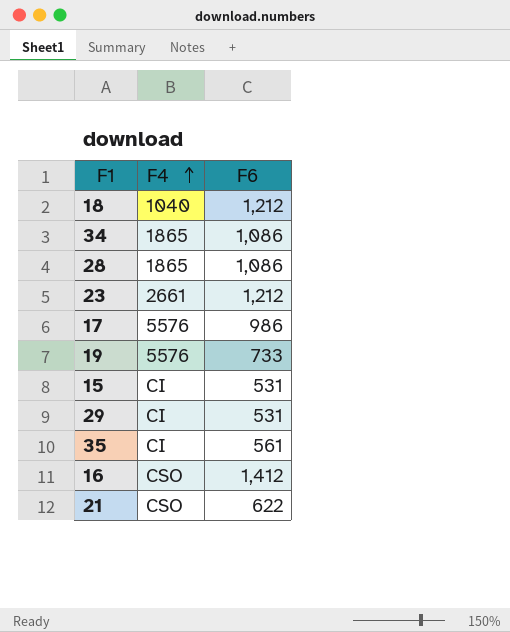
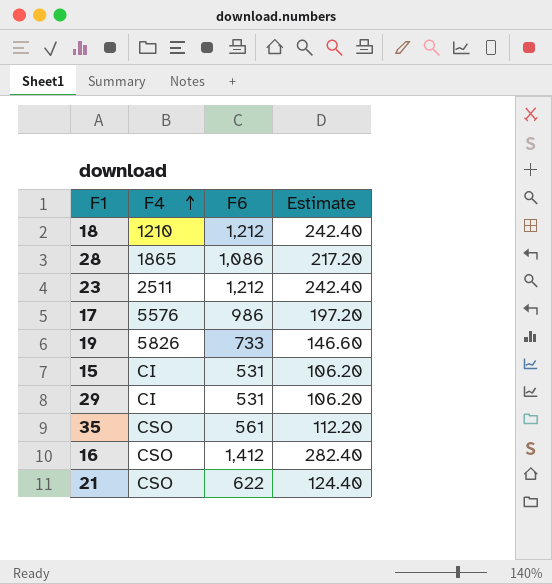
column Estimate | formula: none -> [F6] * 0.2
row 34: 1865 | 1,086 -> none
18 | F4: 1040 -> 1210
23 | F4: 2661 -> 2511
19 | F4: 5576 -> 5826
35 | F4: CI -> CSO

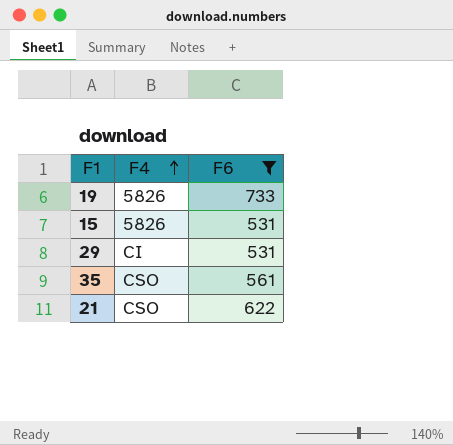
filter: none -> F6 <= 733
column Estimate | formula: [F6] * 0.2 -> none
15 | F4: CI -> 5826

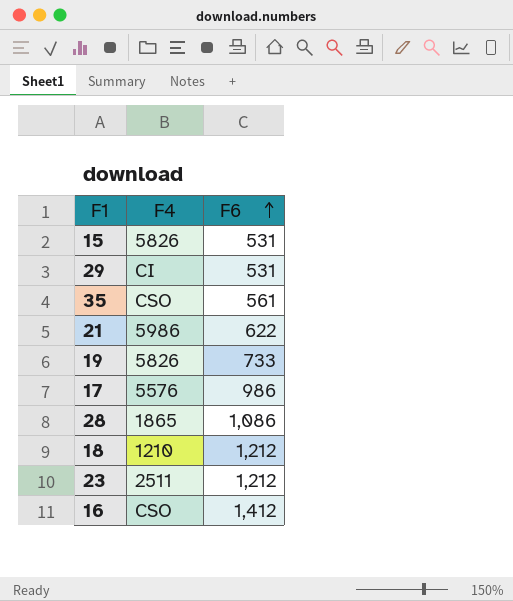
filter: F6 <= 733 -> none
row order: F4 ascending -> F6 ascending
21 | F4: CSO -> 5986

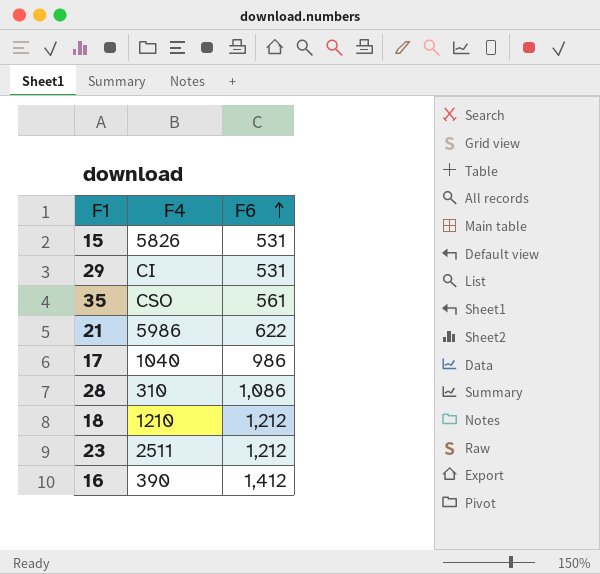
row 19: 5826 | 733 -> none
17 | F4: 5576 -> 1040
28 | F4: 1865 -> 310
16 | F4: CSO -> 390

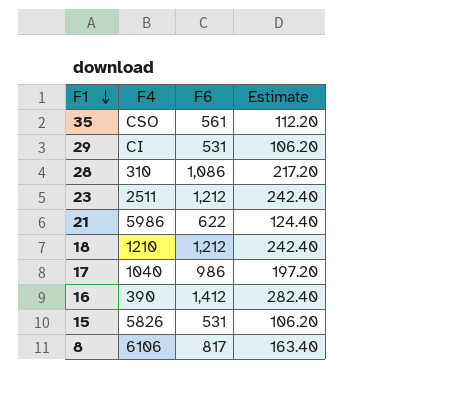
row order: F6 ascending -> F1 descending
column Estimate | formula: none -> [F6] * 0.2
row 8: none -> 6106 | 817 | 163.40

